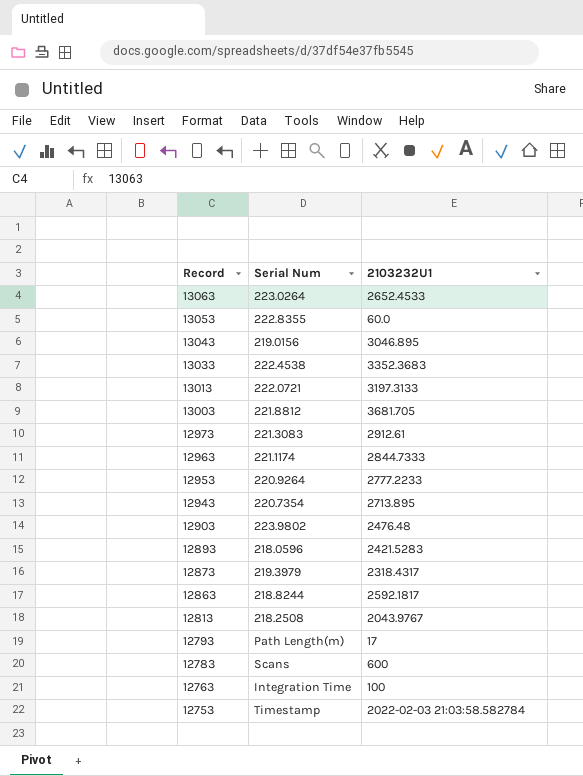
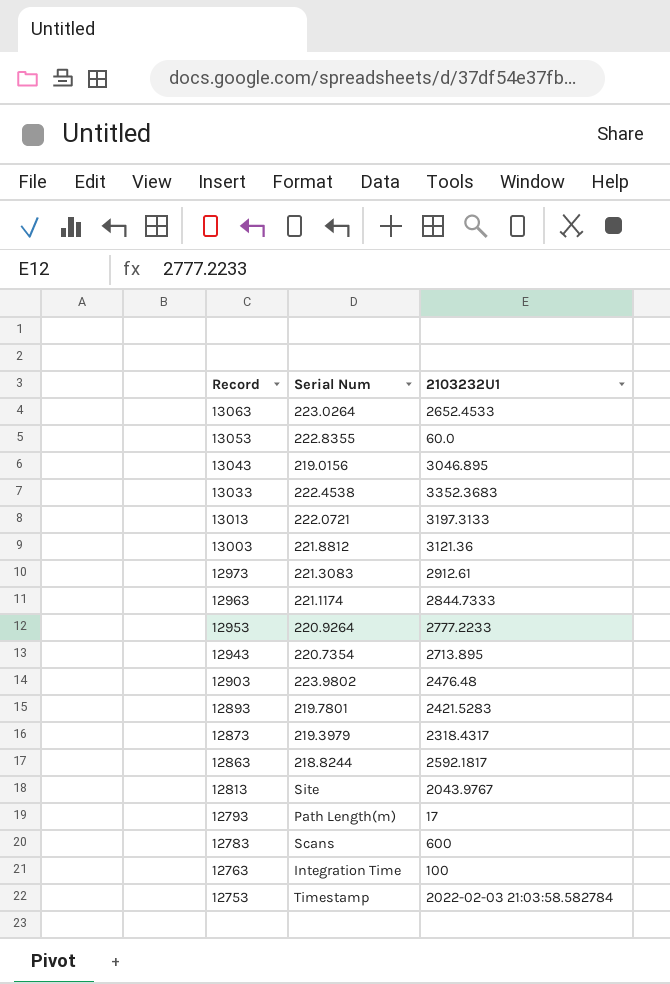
13003 | 2103232U1: 3681.705 -> 3121.36
12893 | Serial Num: 218.0596 -> 219.7801
12813 | Serial Num: 218.2508 -> Site

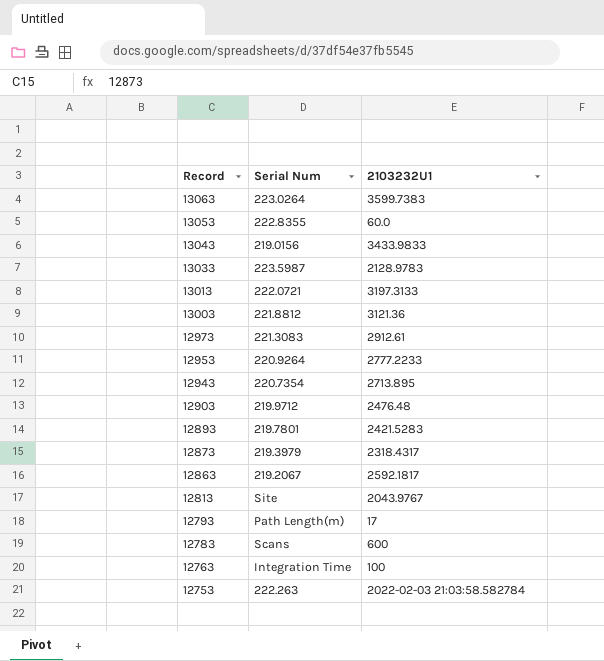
row 12963: 221.1174 | 2844.7333 -> none
13063 | 2103232U1: 2652.4533 -> 3599.7383
13043 | 2103232U1: 3046.895 -> 3433.9833
13033 | Serial Num: 222.4538 -> 223.5987
13033 | 2103232U1: 3352.3683 -> 2128.9783
12903 | Serial Num: 223.9802 -> 219.9712
12863 | Serial Num: 218.8244 -> 219.2067
12753 | Serial Num: Timestamp -> 222.263

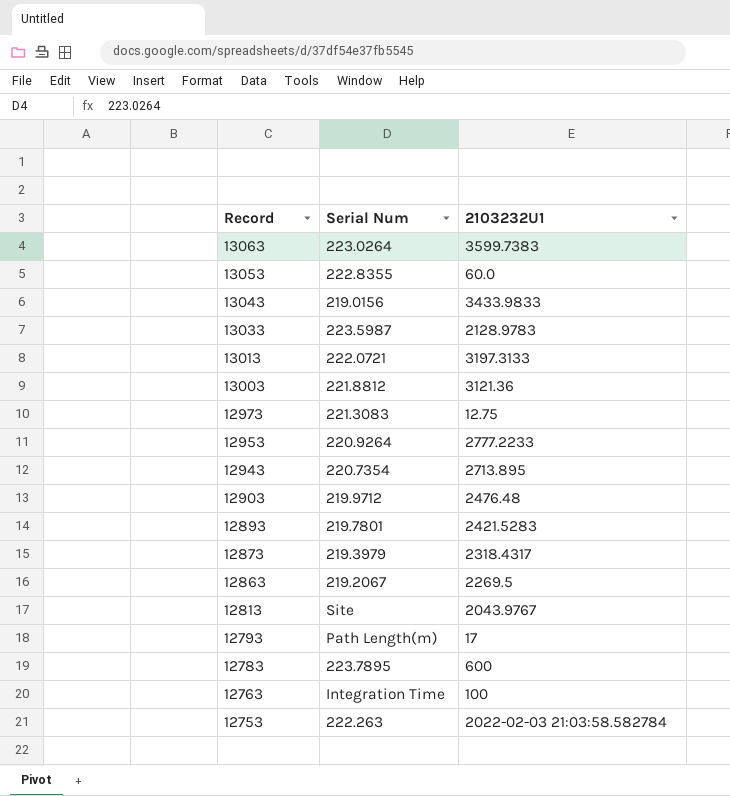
12973 | 2103232U1: 2912.61 -> 12.75
12863 | 2103232U1: 2592.1817 -> 2269.5
12783 | Serial Num: Scans -> 223.7895

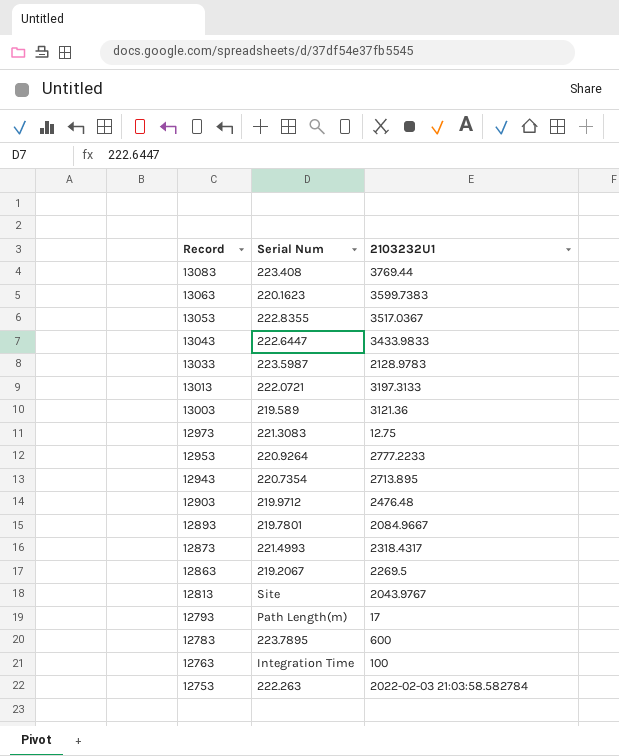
row 13083: none -> 223.408 | 3769.44
13063 | Serial Num: 223.0264 -> 220.1623
13053 | 2103232U1: 60.0 -> 3517.0367
13043 | Serial Num: 219.0156 -> 222.6447
13003 | Serial Num: 221.8812 -> 219.589
12893 | 2103232U1: 2421.5283 -> 2084.9667
12873 | Serial Num: 219.3979 -> 221.4993

